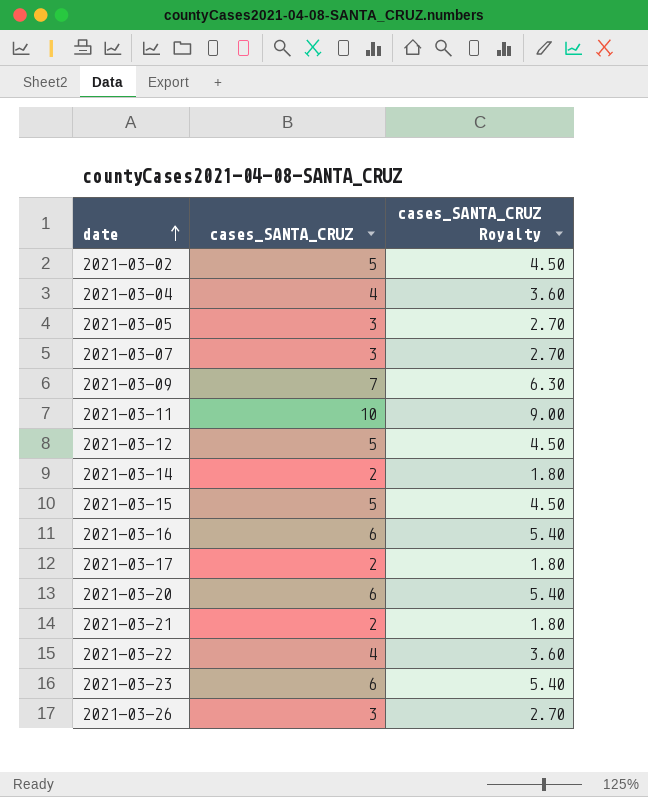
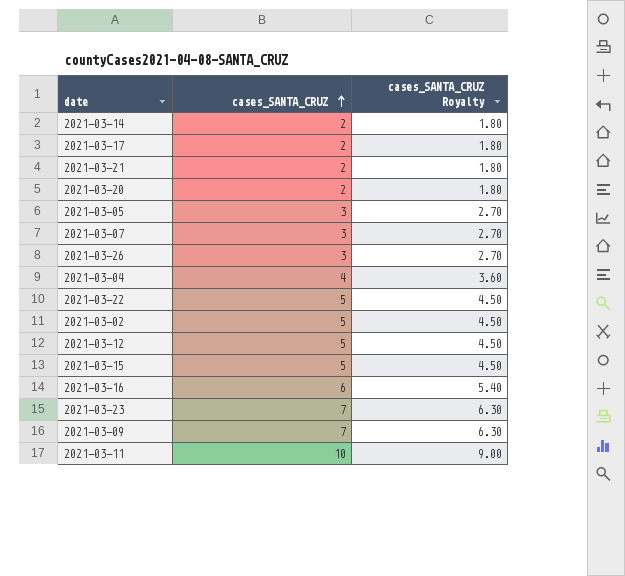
row order: date ascending -> cases_SANTA_CRUZ ascending
2021-03-20 | cases_SANTA_CRUZ: 6 -> 2
2021-03-20 | cases_SANTA_CRUZ Royalty: 5.40 -> 1.80
2021-03-22 | cases_SANTA_CRUZ: 4 -> 5
2021-03-22 | cases_SANTA_CRUZ Royalty: 3.60 -> 4.50
2021-03-23 | cases_SANTA_CRUZ: 6 -> 7
2021-03-23 | cases_SANTA_CRUZ Royalty: 5.40 -> 6.30

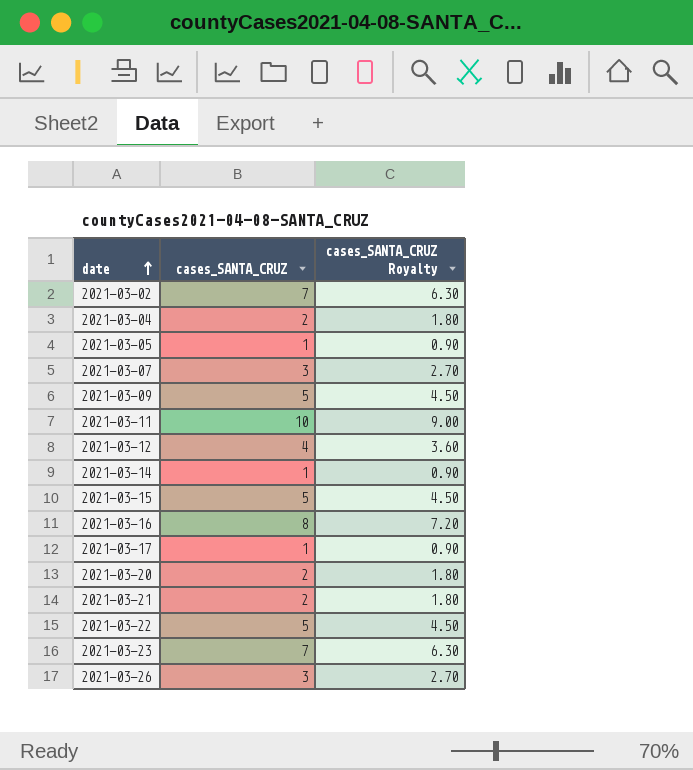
row order: cases_SANTA_CRUZ ascending -> date ascending
2021-03-02 | cases_SANTA_CRUZ: 5 -> 7
2021-03-02 | cases_SANTA_CRUZ Royalty: 4.50 -> 6.30
2021-03-04 | cases_SANTA_CRUZ: 4 -> 2
2021-03-04 | cases_SANTA_CRUZ Royalty: 3.60 -> 1.80
2021-03-05 | cases_SANTA_CRUZ: 3 -> 1
2021-03-05 | cases_SANTA_CRUZ Royalty: 2.70 -> 0.90
2021-03-09 | cases_SANTA_CRUZ: 7 -> 5
2021-03-09 | cases_SANTA_CRUZ Royalty: 6.30 -> 4.50
2021-03-12 | cases_SANTA_CRUZ: 5 -> 4
2021-03-12 | cases_SANTA_CRUZ Royalty: 4.50 -> 3.60
2021-03-14 | cases_SANTA_CRUZ: 2 -> 1
2021-03-14 | cases_SANTA_CRUZ Royalty: 1.80 -> 0.90
2021-03-16 | cases_SANTA_CRUZ: 6 -> 8
2021-03-16 | cases_SANTA_CRUZ Royalty: 5.40 -> 7.20
2021-03-17 | cases_SANTA_CRUZ: 2 -> 1
2021-03-17 | cases_SANTA_CRUZ Royalty: 1.80 -> 0.90

